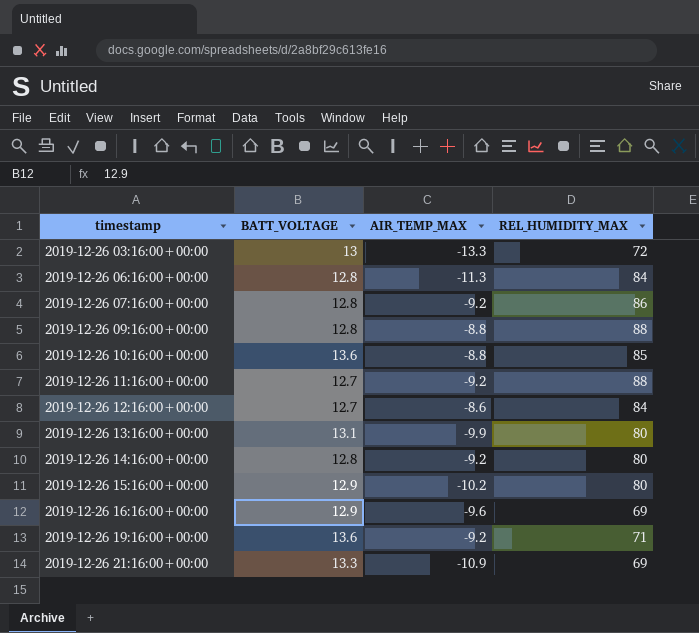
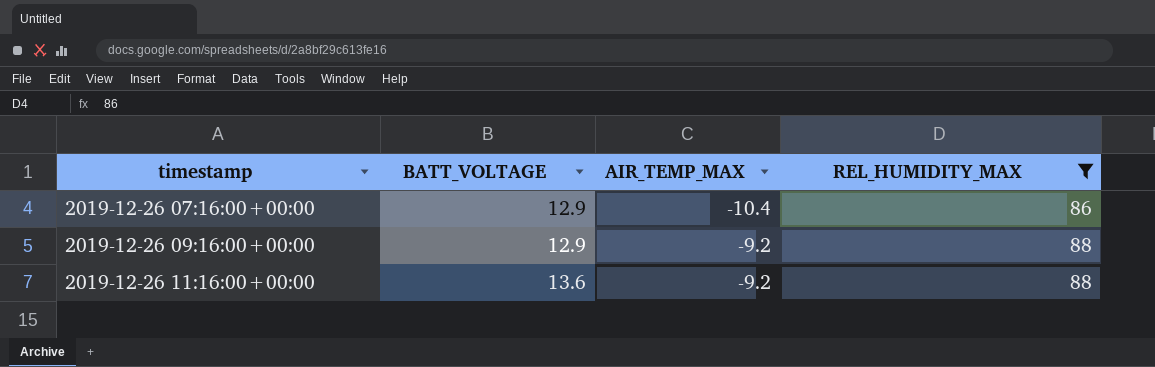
filter: none -> REL_HUMIDITY_MAX >= 86
2019-12-26 07:16:00+00:00 | BATT_VOLTAGE: 12.8 -> 12.9
2019-12-26 07:16:00+00:00 | AIR_TEMP_MAX: -9.2 -> -10.4
2019-12-26 09:16:00+00:00 | BATT_VOLTAGE: 12.8 -> 12.9
2019-12-26 09:16:00+00:00 | AIR_TEMP_MAX: -8.8 -> -9.2
2019-12-26 11:16:00+00:00 | BATT_VOLTAGE: 12.7 -> 13.6

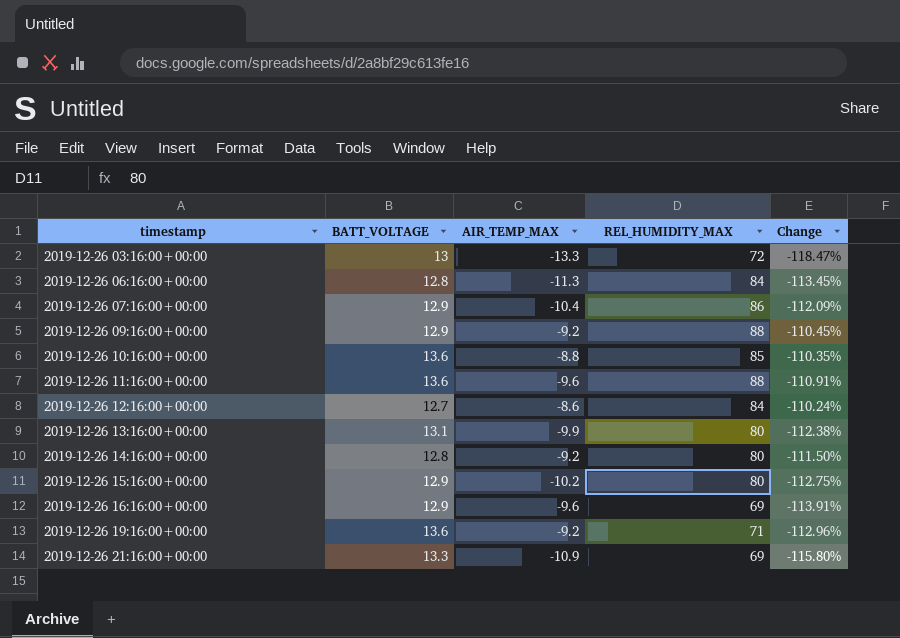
filter: REL_HUMIDITY_MAX >= 86 -> none
column Change | formula: none -> ([AIR_TEMP_MAX] - [REL_HUMIDITY_MAX]) / [REL_HUMIDITY_MAX]
2019-12-26 11:16:00+00:00 | AIR_TEMP_MAX: -9.2 -> -9.6

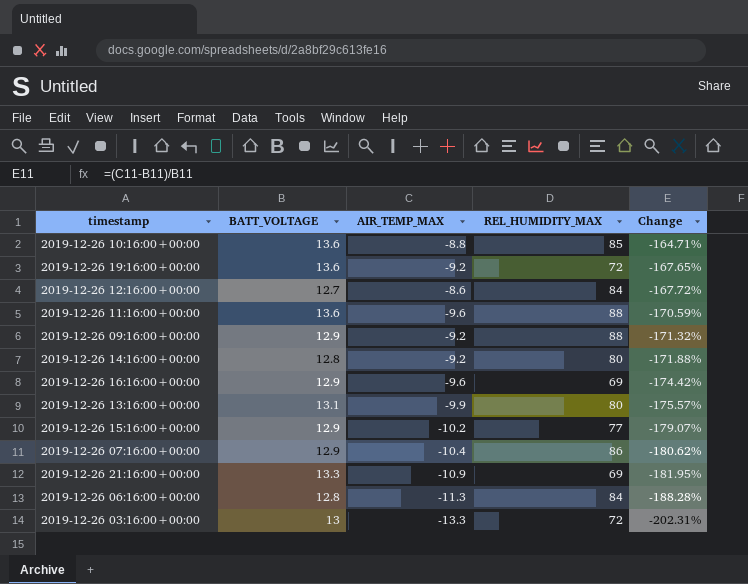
row order: timestamp ascending -> Change descending
column Change | formula: ([AIR_TEMP_MAX] - [REL_HUMIDITY_MAX]) / [REL_HUMIDITY_MAX] -> ([AIR_TEMP_MAX] - [BATT_VOLTAGE]) / [BATT_VOLTAGE]
2019-12-26 19:16:00+00:00 | REL_HUMIDITY_MAX: 71 -> 72
2019-12-26 15:16:00+00:00 | REL_HUMIDITY_MAX: 80 -> 77

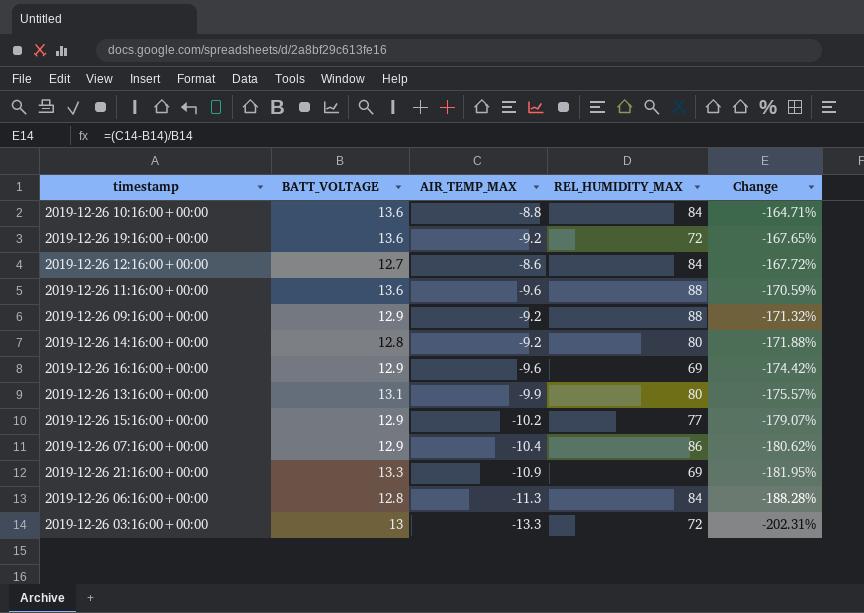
2019-12-26 10:16:00+00:00 | REL_HUMIDITY_MAX: 85 -> 84

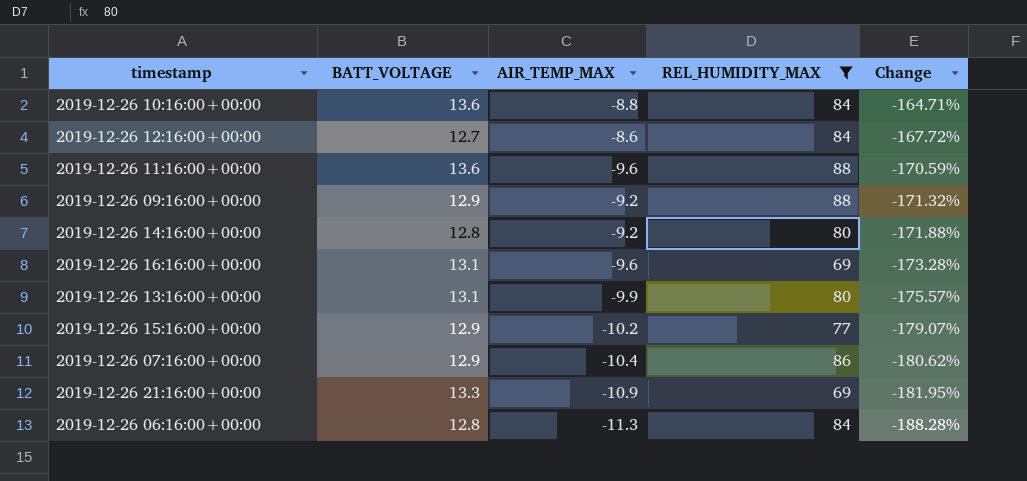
filter: none -> REL_HUMIDITY_MAX != 72
2019-12-26 16:16:00+00:00 | BATT_VOLTAGE: 12.9 -> 13.1
2019-12-26 16:16:00+00:00 | Change: -174.42% -> -173.28%

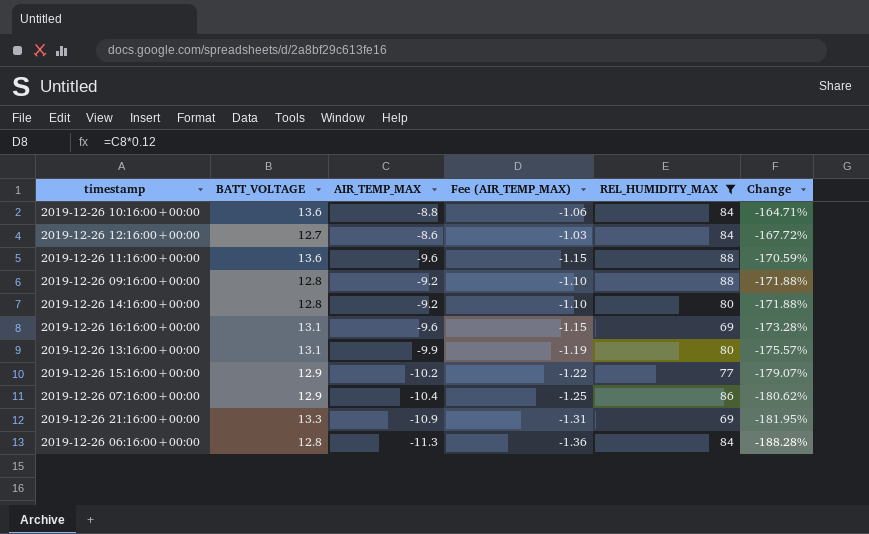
column Fee (AIR_TEMP_MAX) | formula: none -> [AIR_TEMP_MAX] * 0.12
2019-12-26 09:16:00+00:00 | BATT_VOLTAGE: 12.9 -> 12.8
2019-12-26 09:16:00+00:00 | Change: -171.32% -> -171.88%

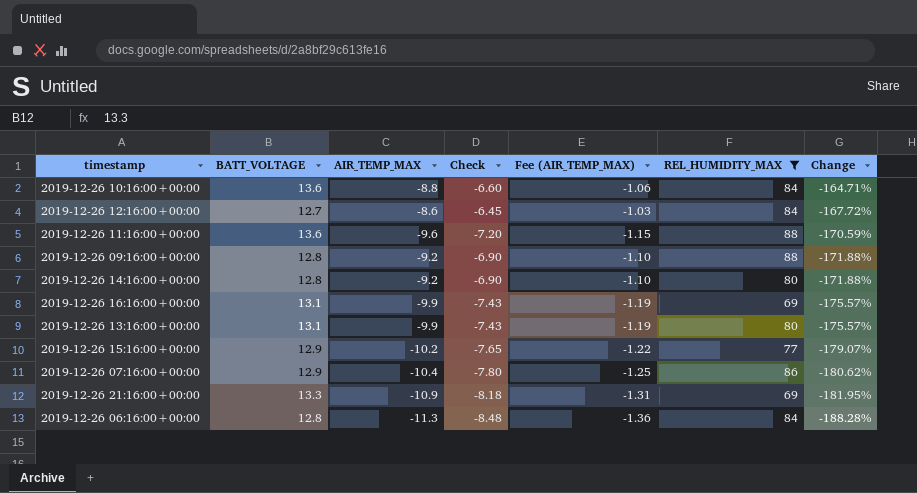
column Check | formula: none -> [AIR_TEMP_MAX] * 0.75
2019-12-26 16:16:00+00:00 | AIR_TEMP_MAX: -9.6 -> -9.9
2019-12-26 16:16:00+00:00 | Fee (AIR_TEMP_MAX): -1.15 -> -1.19
2019-12-26 16:16:00+00:00 | Change: -173.28% -> -175.57%

